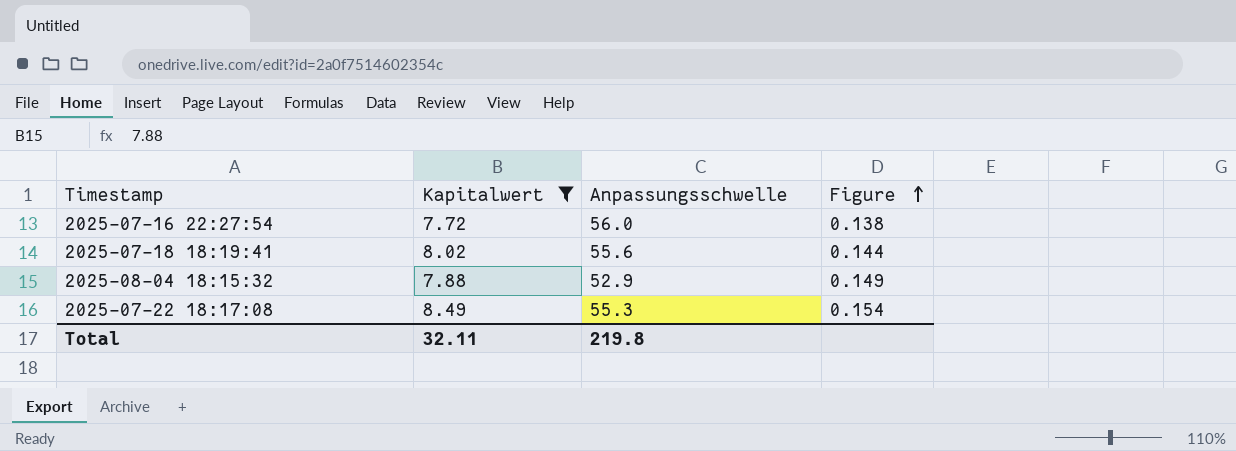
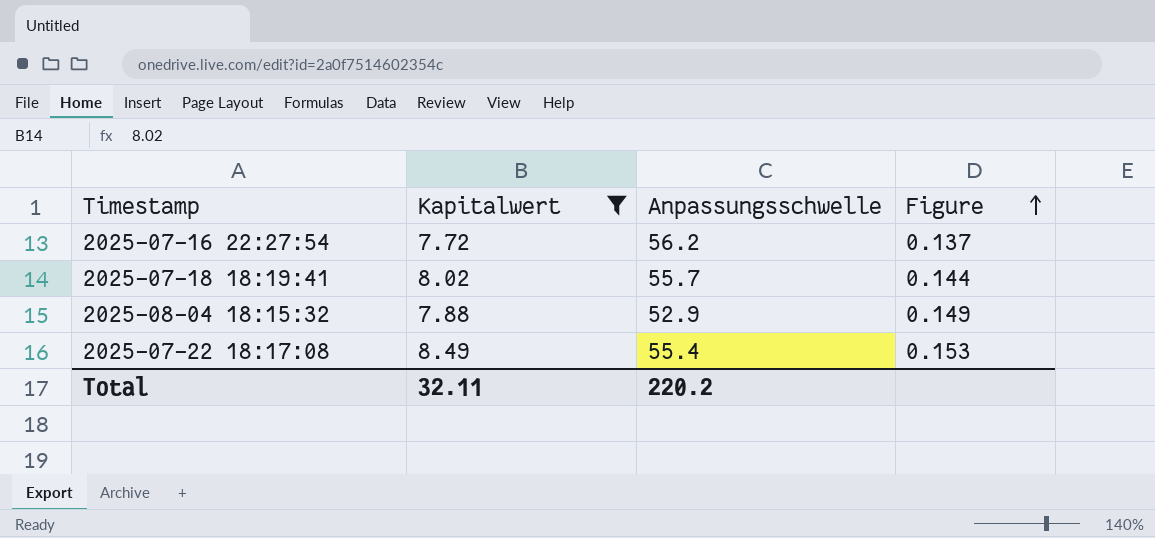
2025-07-16 22:27:54 | Anpassungsschwelle: 56.0 -> 56.2
2025-07-16 22:27:54 | Figure: 0.138 -> 0.137
2025-07-18 18:19:41 | Anpassungsschwelle: 55.6 -> 55.7
2025-07-22 18:17:08 | Anpassungsschwelle: 55.3 -> 55.4
2025-07-22 18:17:08 | Figure: 0.154 -> 0.153
Total | Anpassungsschwelle: 219.8 -> 220.2

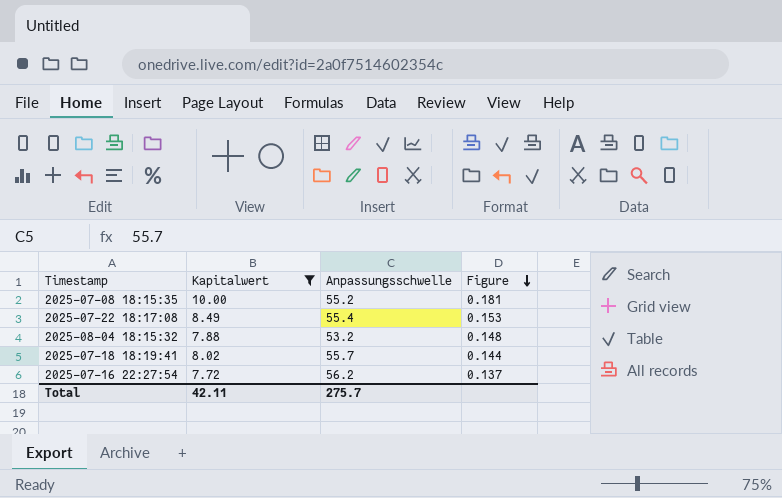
row order: Figure ascending -> Figure descending
row 2025-07-08 18:15:35: none -> 10.00 | 55.2 | 0.181
2025-08-04 18:15:32 | Anpassungsschwelle: 52.9 -> 53.2
2025-08-04 18:15:32 | Figure: 0.149 -> 0.148
Total | Kapitalwert: 32.11 -> 42.11
Total | Anpassungsschwelle: 220.2 -> 275.7

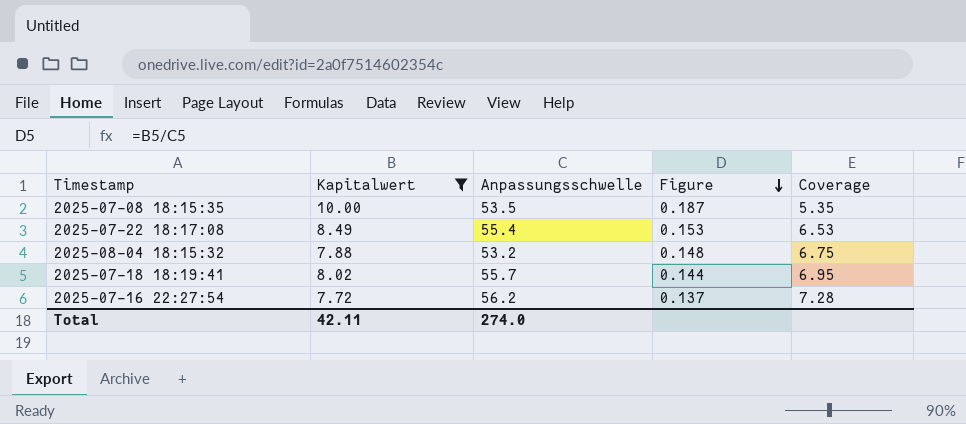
column Coverage | formula: none -> [Anpassungsschwelle] / [Kapitalwert]
2025-07-08 18:15:35 | Anpassungsschwelle: 55.2 -> 53.5
2025-07-08 18:15:35 | Figure: 0.181 -> 0.187
Total | Anpassungsschwelle: 275.7 -> 274.0

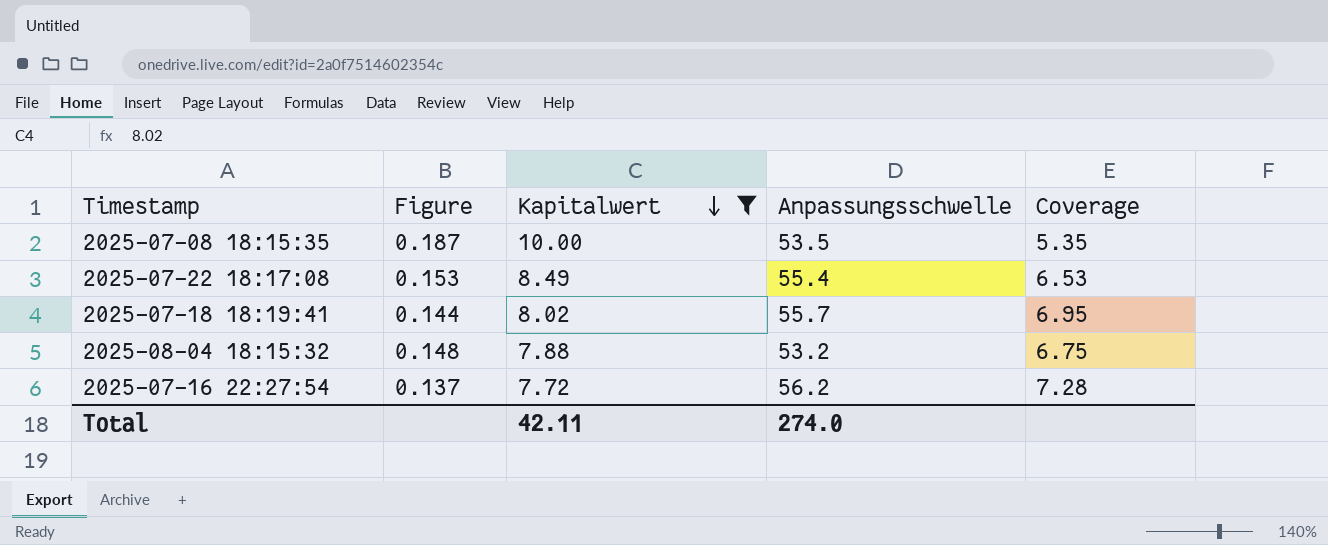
row order: Figure descending -> Kapitalwert descending
column Figure | position: 4 -> 2

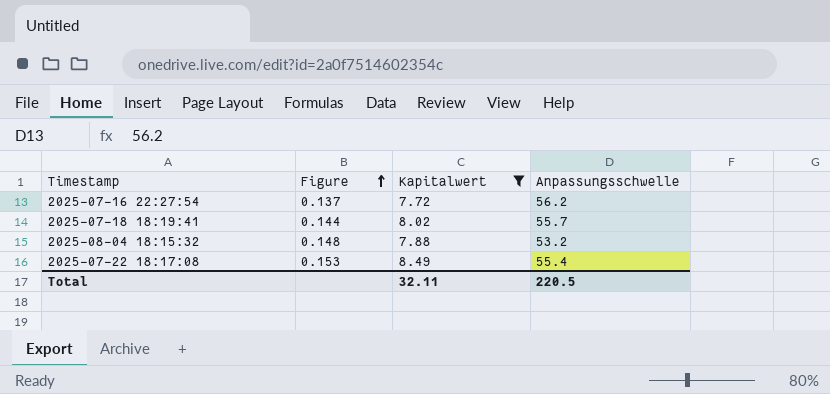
row order: Kapitalwert descending -> Figure ascending
column Coverage | formula: [Anpassungsschwelle] / [Kapitalwert] -> none
row 2025-07-08 18:15:35: 0.187 | 10.00 | 53.5 | 5.35 -> none
Total | Kapitalwert: 42.11 -> 32.11
Total | Anpassungsschwelle: 274.0 -> 220.5

